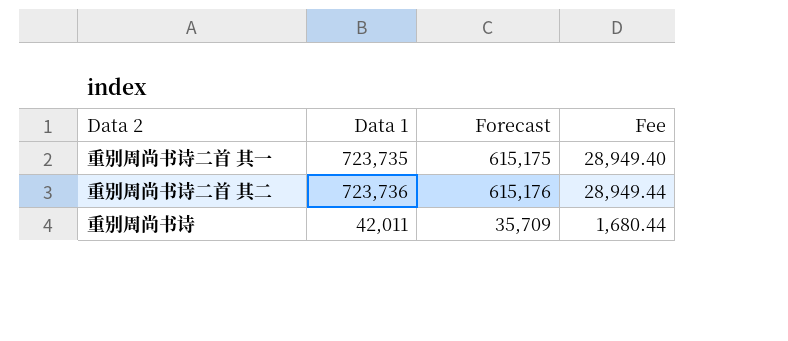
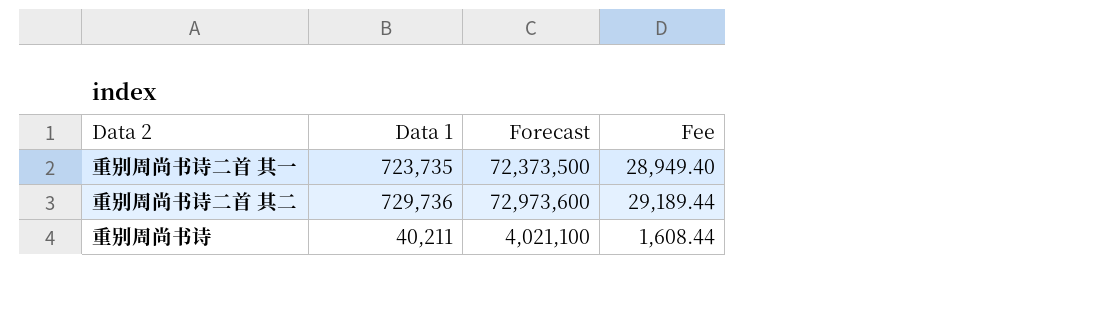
column Forecast | formula: [Data 1] * 0.85 -> [Data 1] * 100
重别周尚书诗二首 其二 | Data 1: 723,736 -> 729,736
重别周尚书诗二首 其二 | Fee: 28,949.44 -> 29,189.44
重别周尚书诗 | Data 1: 42,011 -> 40,211
重别周尚书诗 | Fee: 1,680.44 -> 1,608.44

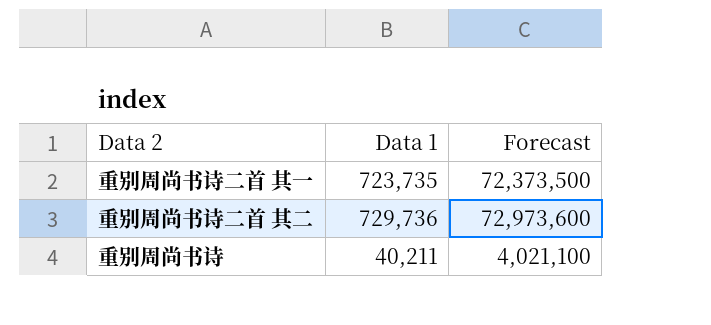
column Fee | formula: [Data 1] * 0.04 -> none

